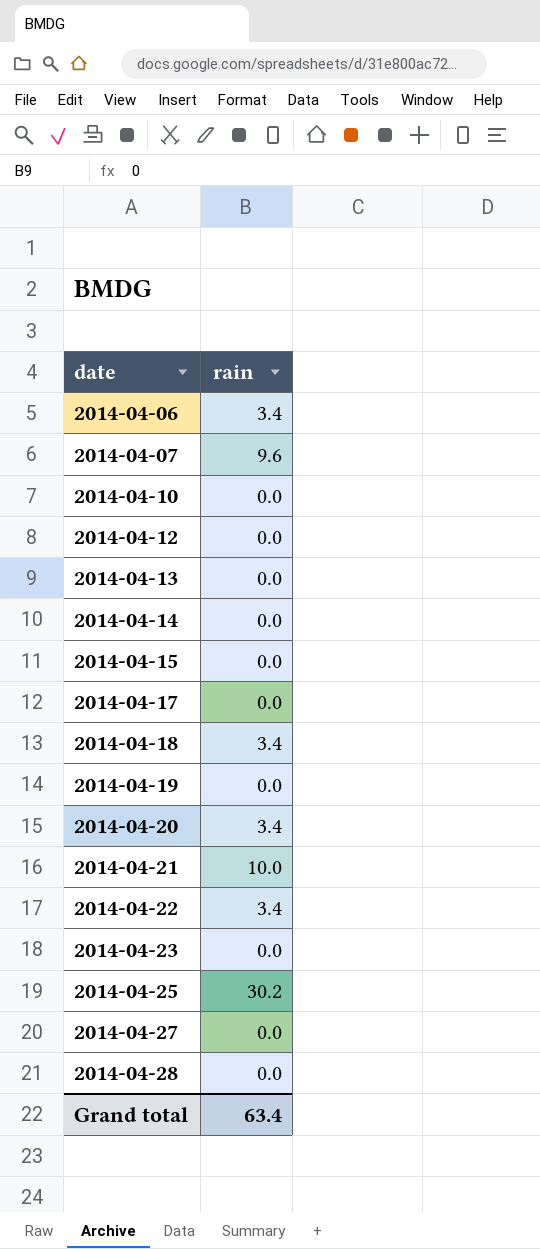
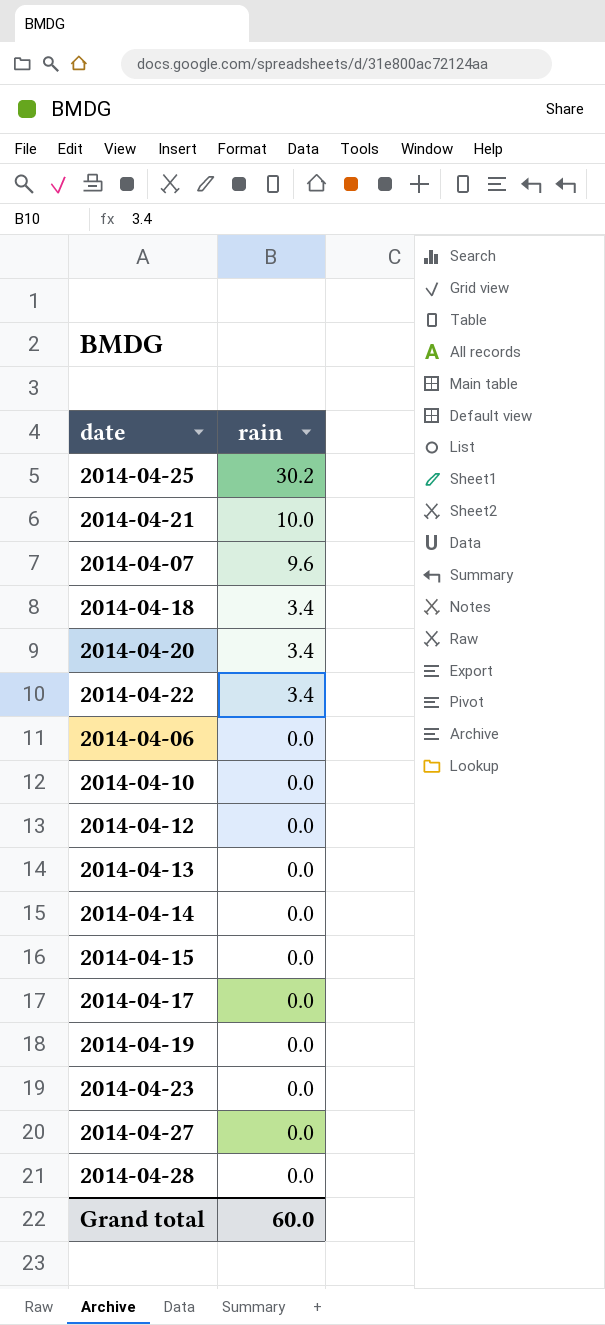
row order: date ascending -> rain descending
2014-04-06 | rain: 3.4 -> 0.0
Grand total | rain: 63.4 -> 60.0

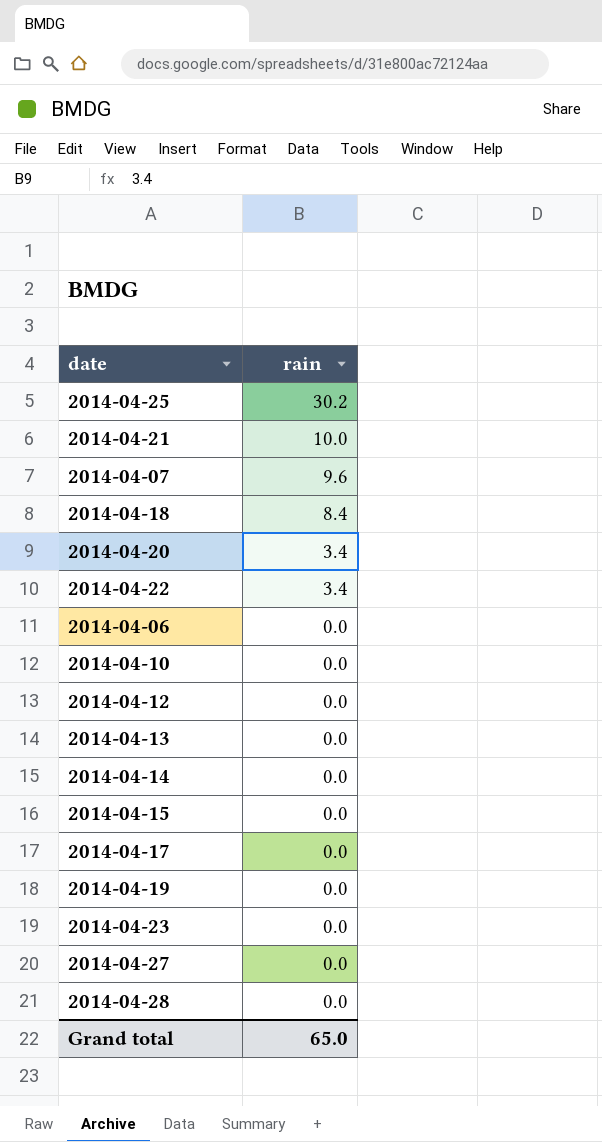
2014-04-18 | rain: 3.4 -> 8.4
Grand total | rain: 60.0 -> 65.0

